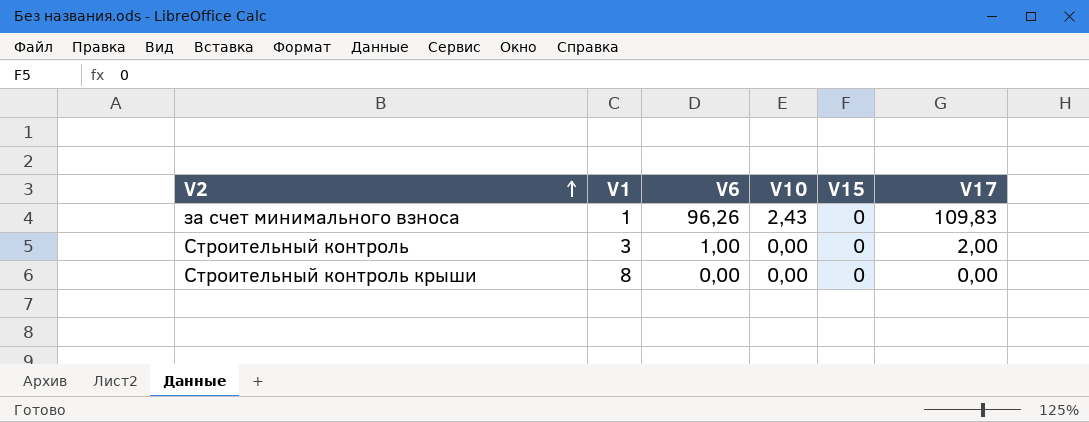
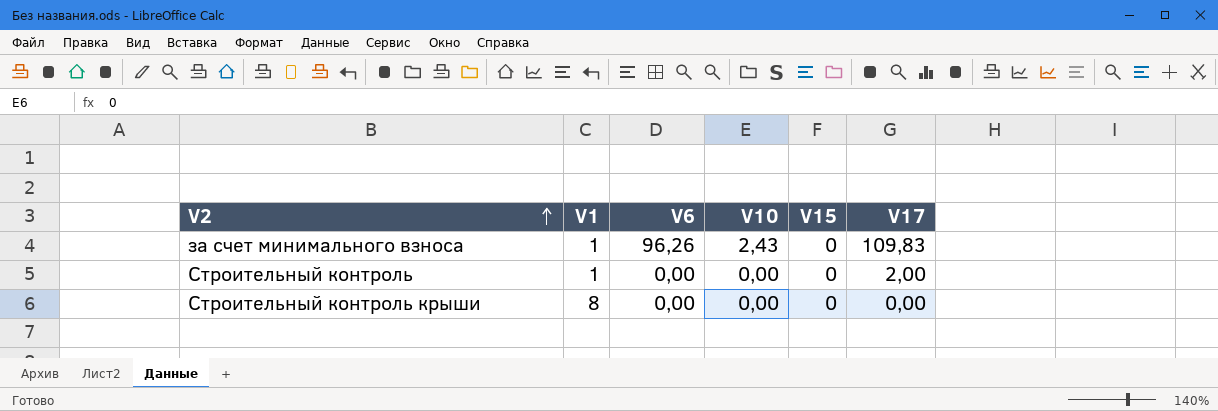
Строительный контроль | V1: 3 -> 1
Строительный контроль | V6: 1,00 -> 0,00

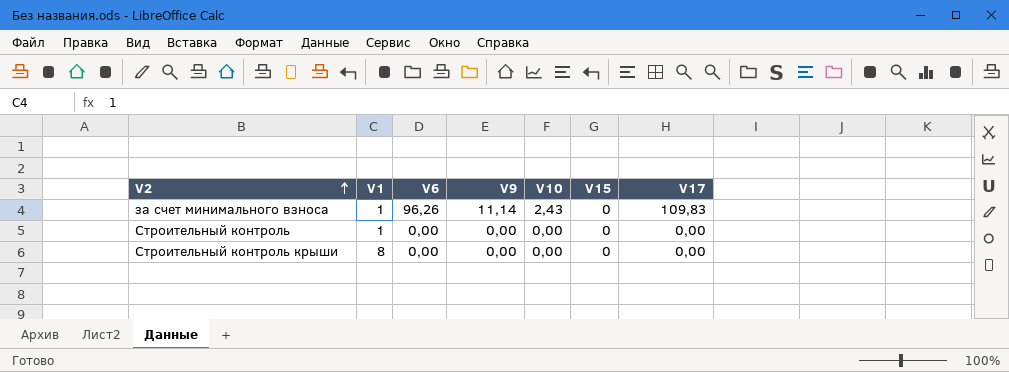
column V9 | position: none -> 4
Строительный контроль | V17: 2,00 -> 0,00

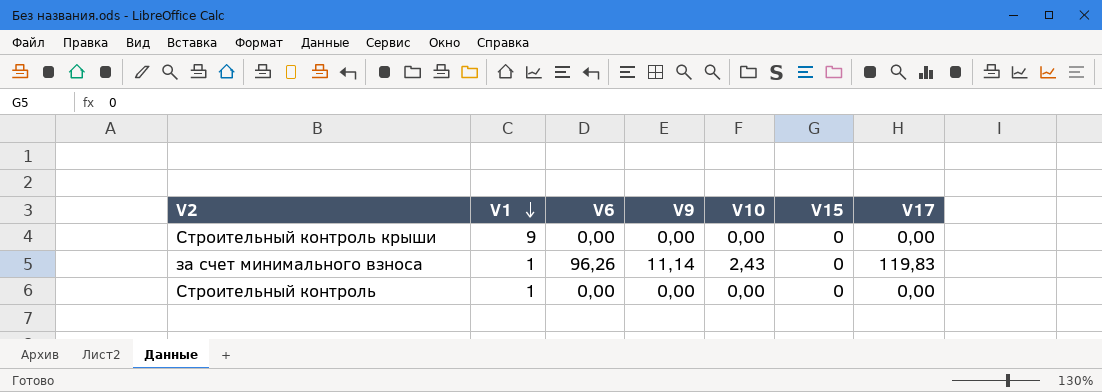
row order: V2 ascending -> V1 descending
Строительный контроль крыши | V1: 8 -> 9
за счет минимального взноса | V17: 109,83 -> 119,83

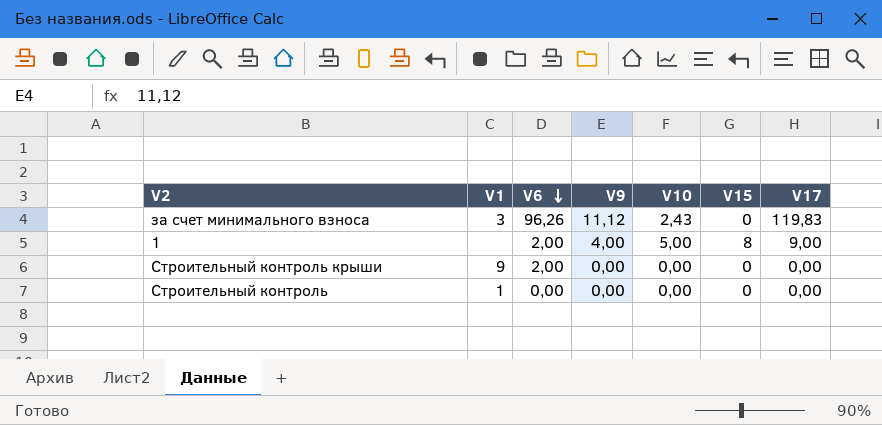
row order: V1 descending -> V6 descending
за счет минимального взноса | V1: 1 -> 3
за счет минимального взноса | V9: 11,14 -> 11,12
row 1: none -> none | 2,00 | 4,00 | 5,00 | 8 | 9,00
Строительный контроль крыши | V6: 0,00 -> 2,00

